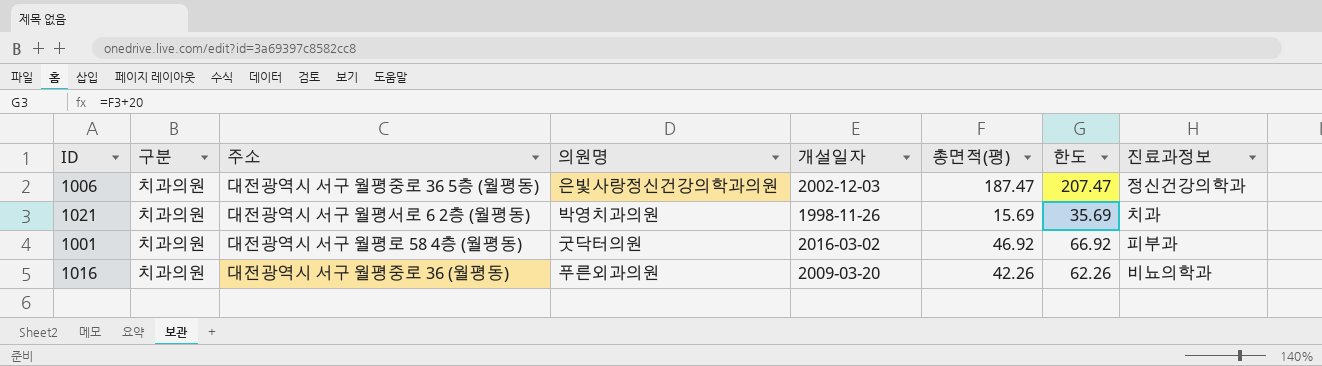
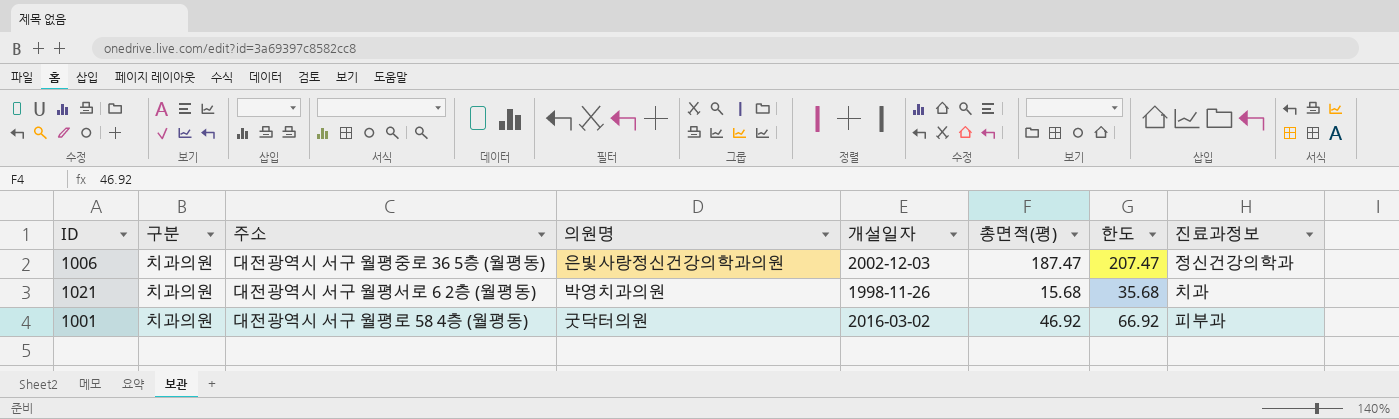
row 1016: 치과의원 | 대전광역시 서구 월평중로 36 (월평동) | 푸른외과의원 | 2009-03-20 | 42.26 | 62.26 | 비뇨의학과 -> none
1021 | 총면적(평): 15.69 -> 15.68
1021 | 한도: 35.69 -> 35.68

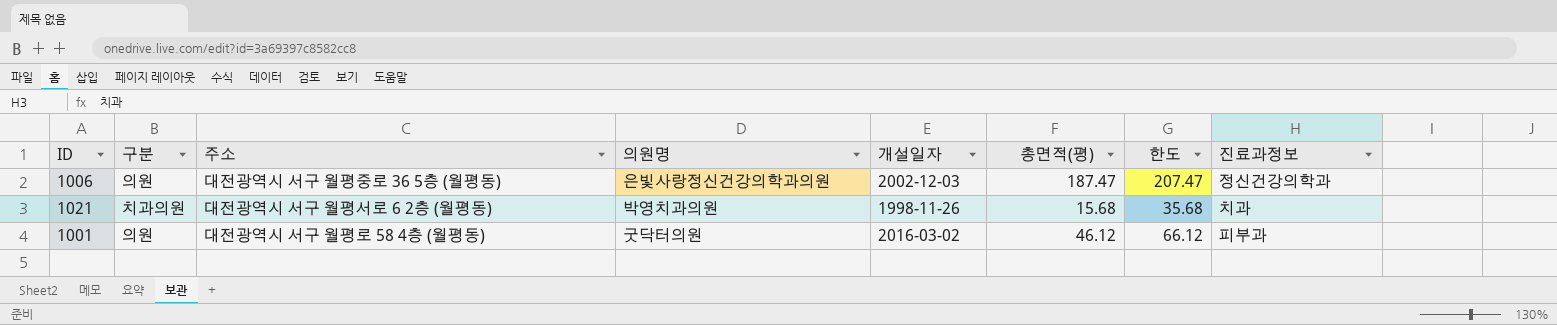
1006 | 구분: 치과의원 -> 의원
1001 | 구분: 치과의원 -> 의원
1001 | 총면적(평): 46.92 -> 46.12
1001 | 한도: 66.92 -> 66.12

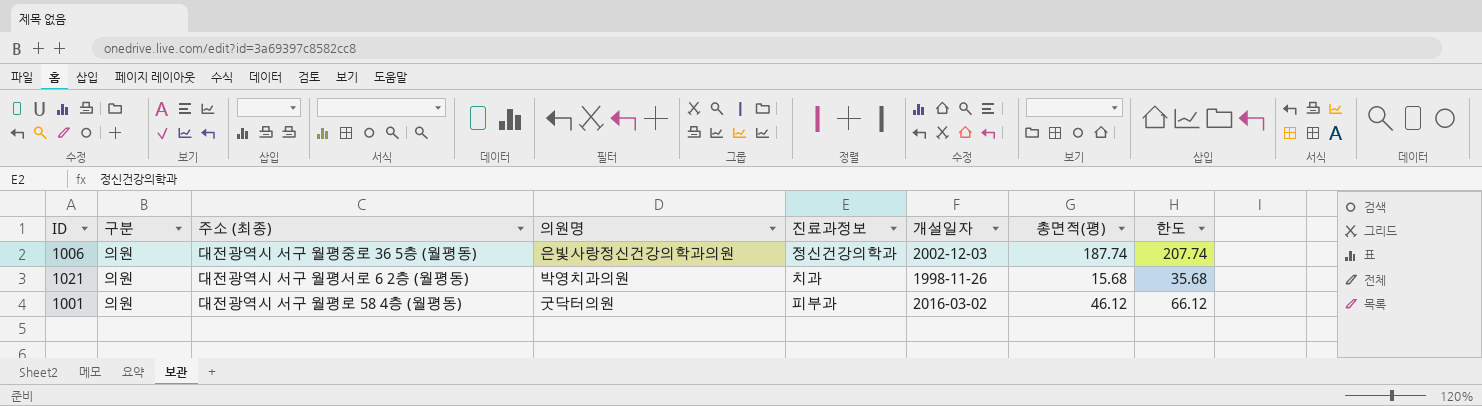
column name: 주소 -> 주소 (최종)
column 진료과정보 | position: 8 -> 5
1006 | 총면적(평): 187.47 -> 187.74
1006 | 한도: 207.47 -> 207.74
1021 | 구분: 치과의원 -> 의원

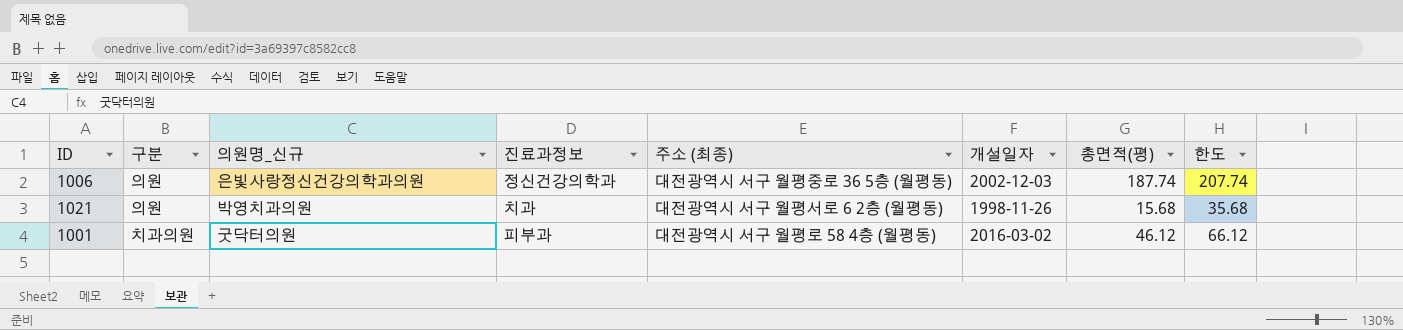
column name: 의원명 -> 의원명_신규
column 주소 (최종) | position: 3 -> 5
1001 | 구분: 의원 -> 치과의원

